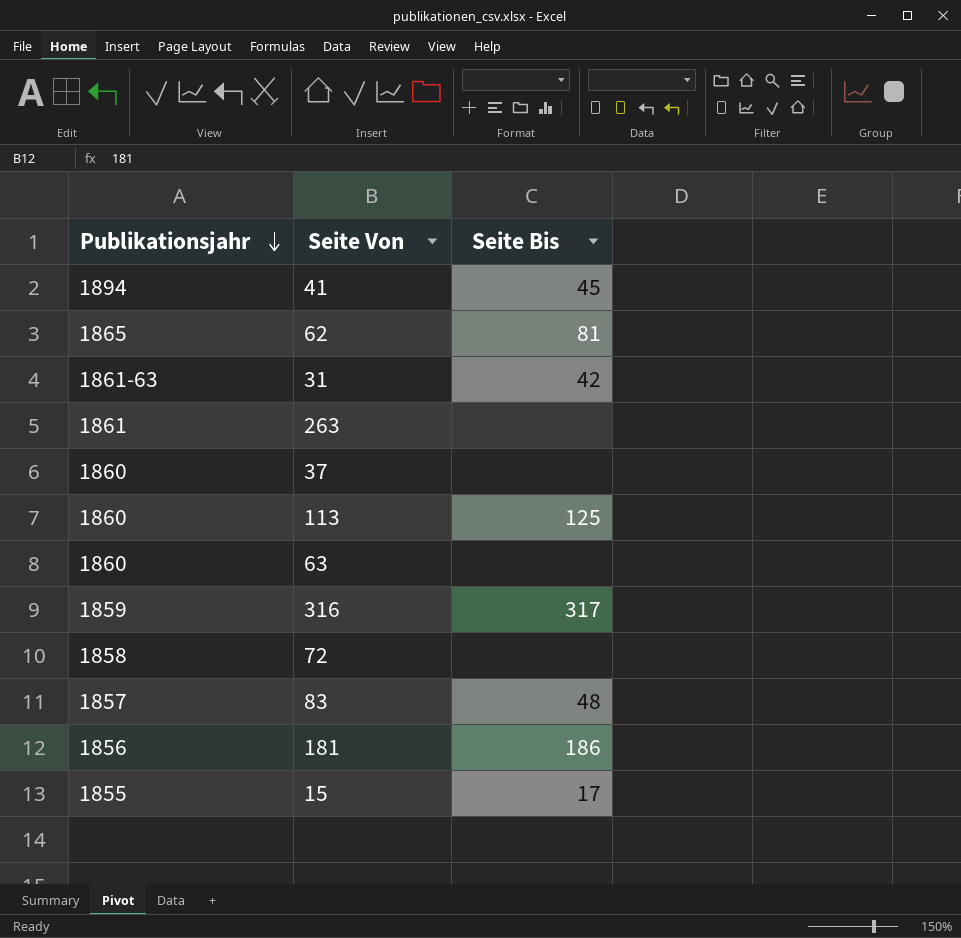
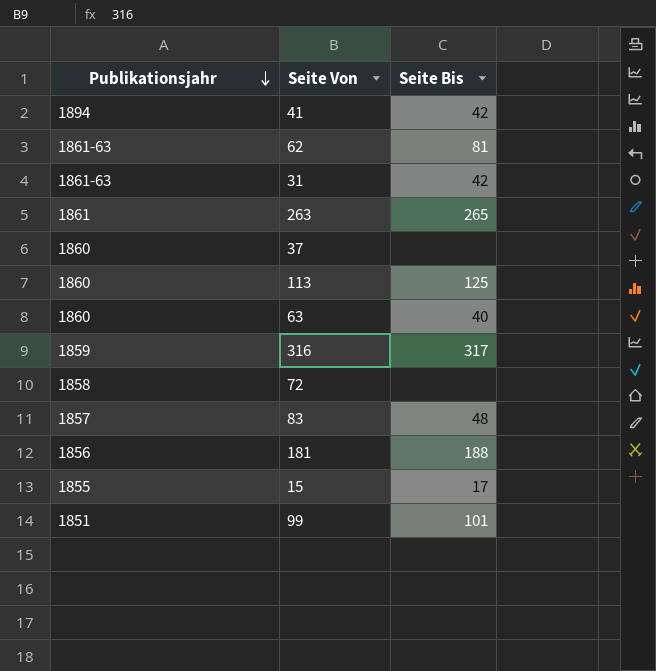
41 | Seite Bis: 45 -> 42
62 | Publikationsjahr: 1865 -> 1861-63
263 | Seite Bis: none -> 265
63 | Seite Bis: none -> 40
181 | Seite Bis: 186 -> 188
row 99: none -> 1851 | 101

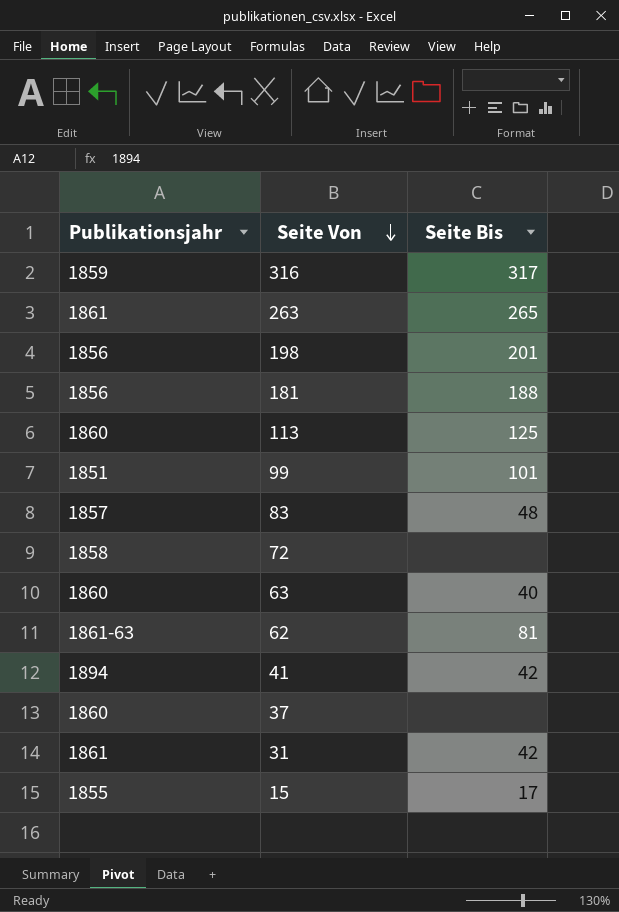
row order: Publikationsjahr descending -> Seite Von descending
row 198: none -> 1856 | 201
31 | Publikationsjahr: 1861-63 -> 1861

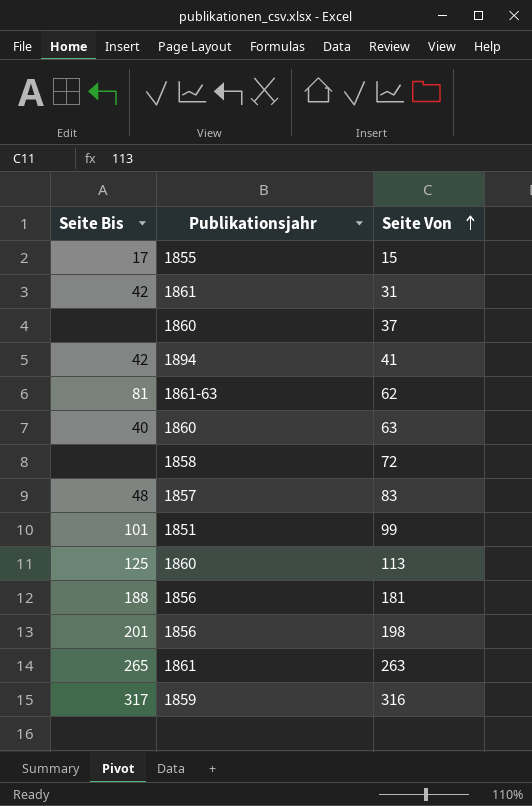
row order: Seite Von descending -> Seite Von ascending
column Seite Bis | position: 3 -> 1

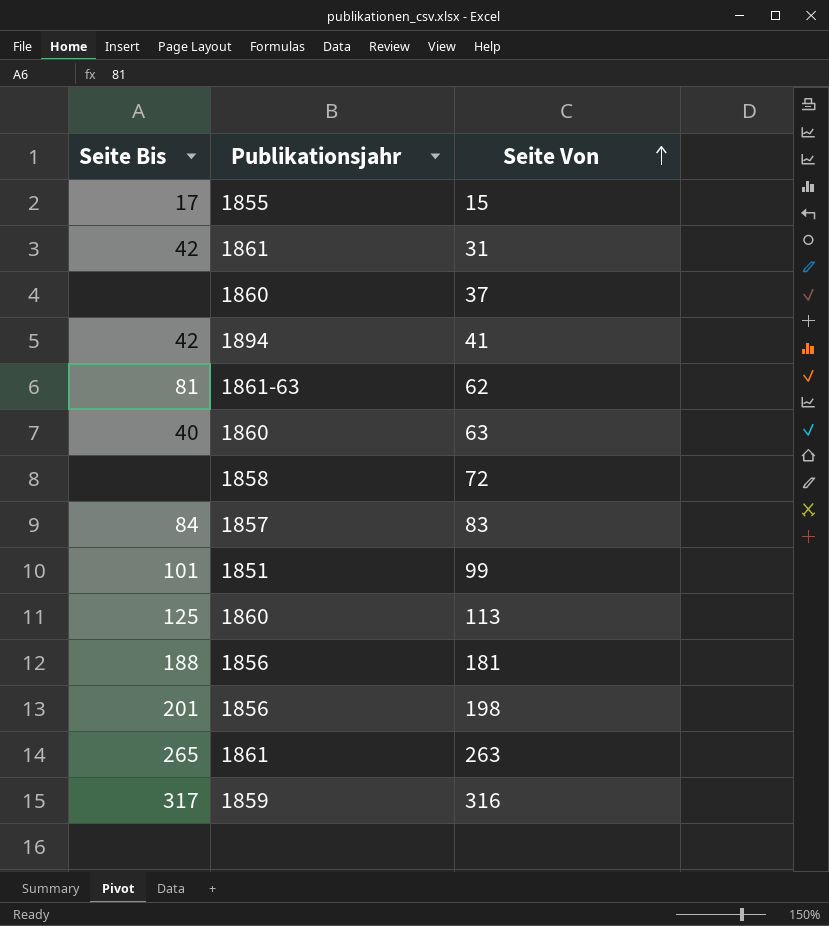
83 | Seite Bis: 48 -> 84

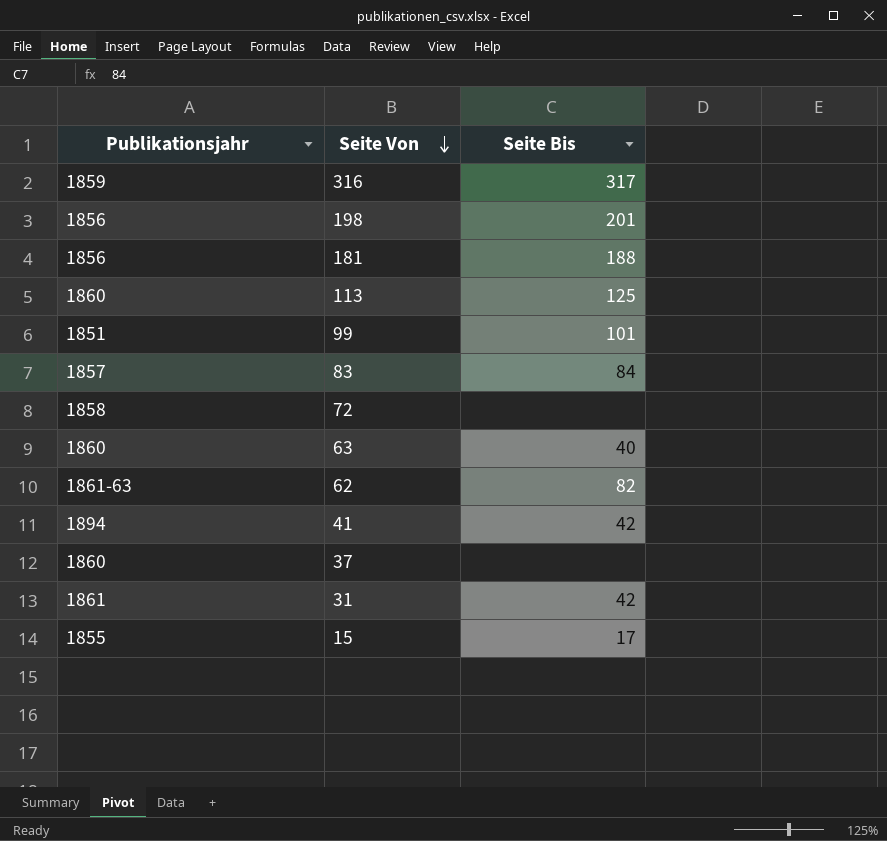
row order: Seite Von ascending -> Seite Von descending
column Seite Bis | position: 1 -> 3
row 263: 265 | 1861 -> none
62 | Seite Bis: 81 -> 82

